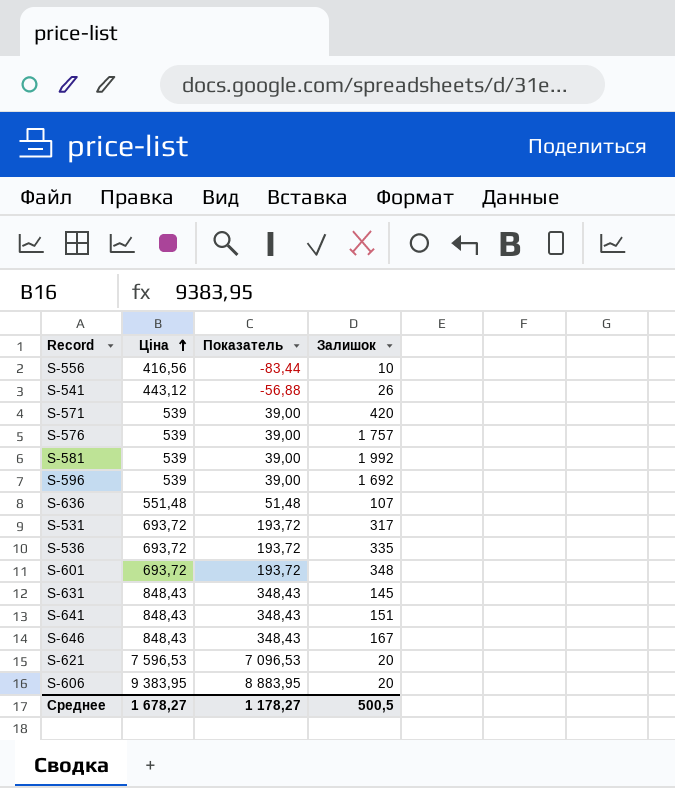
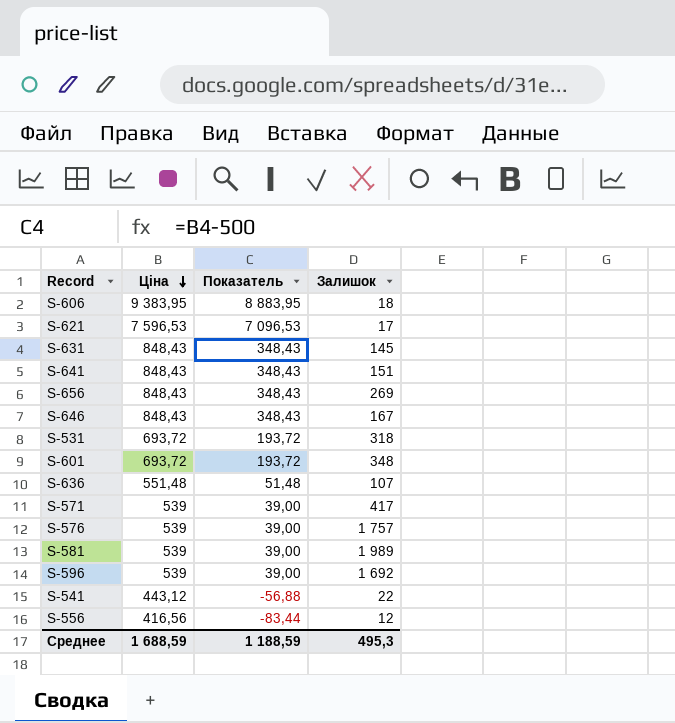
row order: Ціна ascending -> Ціна descending
row S-536: 693,72 | 193,72 | 335 -> none
S-606 | Залишок: 20 -> 18
S-621 | Залишок: 20 -> 17
row S-656: none -> 848,43 | 348,43 | 269
S-531 | Залишок: 317 -> 318
S-571 | Залишок: 420 -> 417
S-581 | Залишок: 1 992 -> 1 989
S-541 | Залишок: 26 -> 22
S-556 | Залишок: 10 -> 12
Среднее | Ціна: 1 678,27 -> 1 688,59
Среднее | Показатель: 1 178,27 -> 1 188,59
Среднее | Залишок: 500,5 -> 495,3

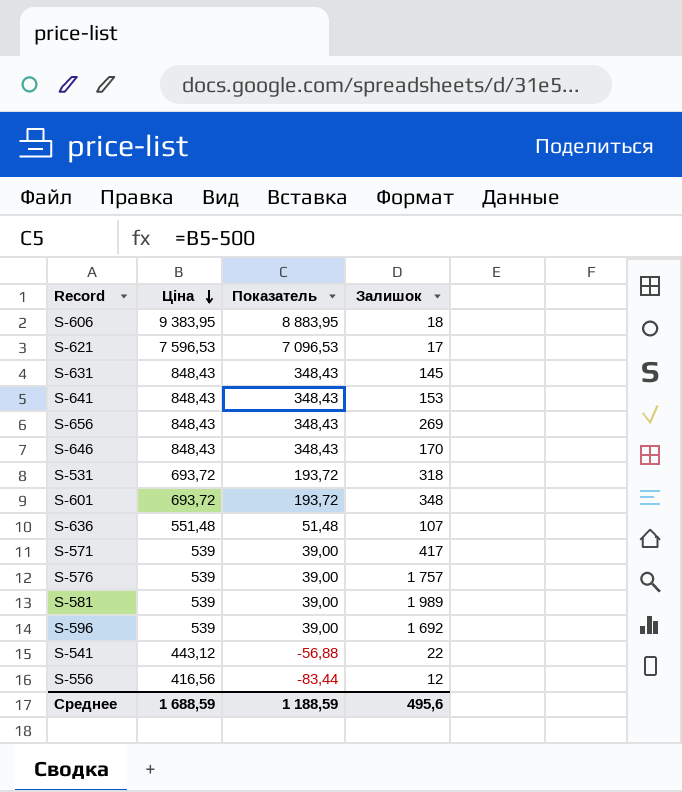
S-641 | Залишок: 151 -> 153
S-646 | Залишок: 167 -> 170
Среднее | Залишок: 495,3 -> 495,6

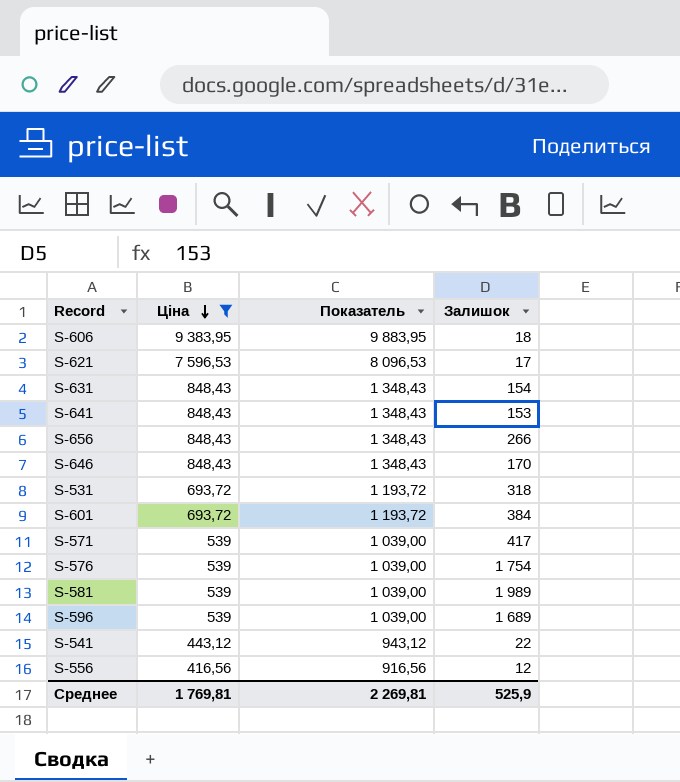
filter: none -> Ціна != 551,48
column Показатель | formula: [Ціна] - 500 -> [Ціна] + 500
S-631 | Залишок: 145 -> 154
S-656 | Залишок: 269 -> 266
S-601 | Залишок: 348 -> 384
S-576 | Залишок: 1 757 -> 1 754
S-596 | Залишок: 1 692 -> 1 689
Среднее | Ціна: 1 688,59 -> 1 769,81
Среднее | Показатель: 1 188,59 -> 2 269,81
Среднее | Залишок: 495,6 -> 525,9

